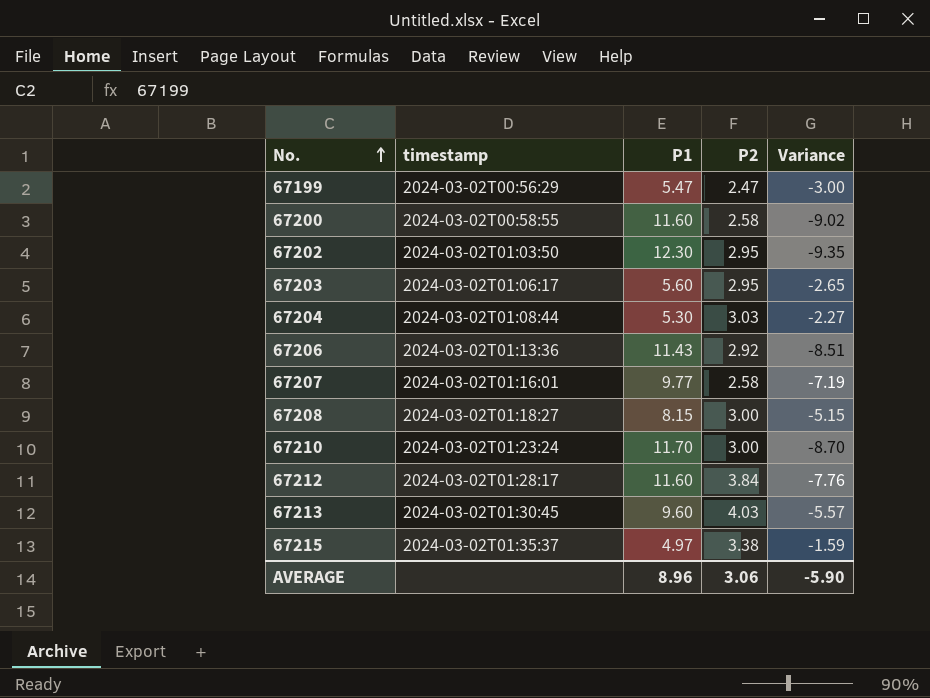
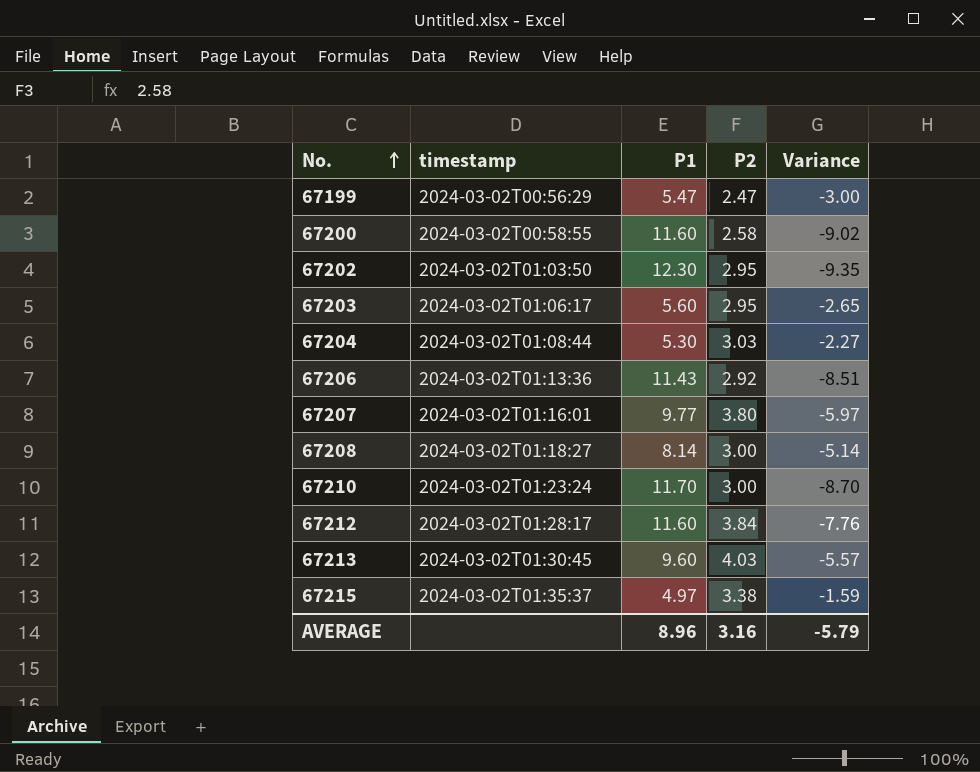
67207 | P2: 2.58 -> 3.80
67207 | Variance: -7.19 -> -5.97
67208 | P1: 8.15 -> 8.14
67208 | Variance: -5.15 -> -5.14
AVERAGE | P2: 3.06 -> 3.16
AVERAGE | Variance: -5.90 -> -5.79

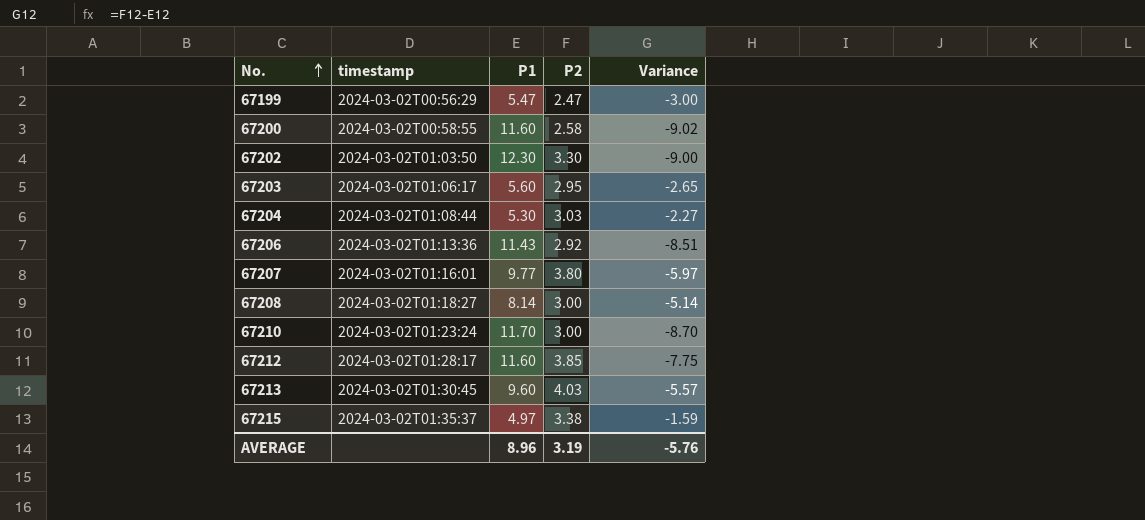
67202 | P2: 2.95 -> 3.30
67202 | Variance: -9.35 -> -9.00
67212 | P2: 3.84 -> 3.85
67212 | Variance: -7.76 -> -7.75
AVERAGE | P2: 3.16 -> 3.19
AVERAGE | Variance: -5.79 -> -5.76

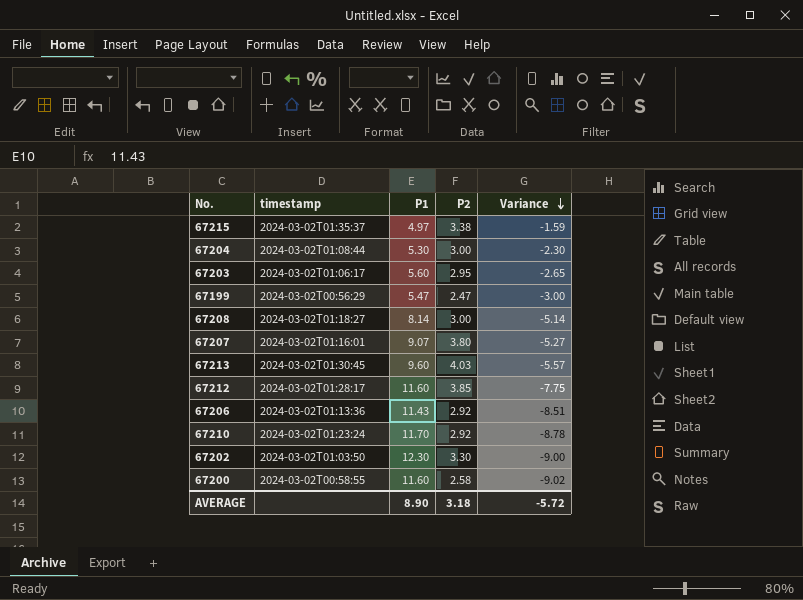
row order: No. ascending -> Variance descending
67204 | P2: 3.03 -> 3.00
67204 | Variance: -2.27 -> -2.30
67207 | P1: 9.77 -> 9.07
67207 | Variance: -5.97 -> -5.27
67210 | P2: 3.00 -> 2.92
67210 | Variance: -8.70 -> -8.78
AVERAGE | P1: 8.96 -> 8.90
AVERAGE | P2: 3.19 -> 3.18
AVERAGE | Variance: -5.76 -> -5.72

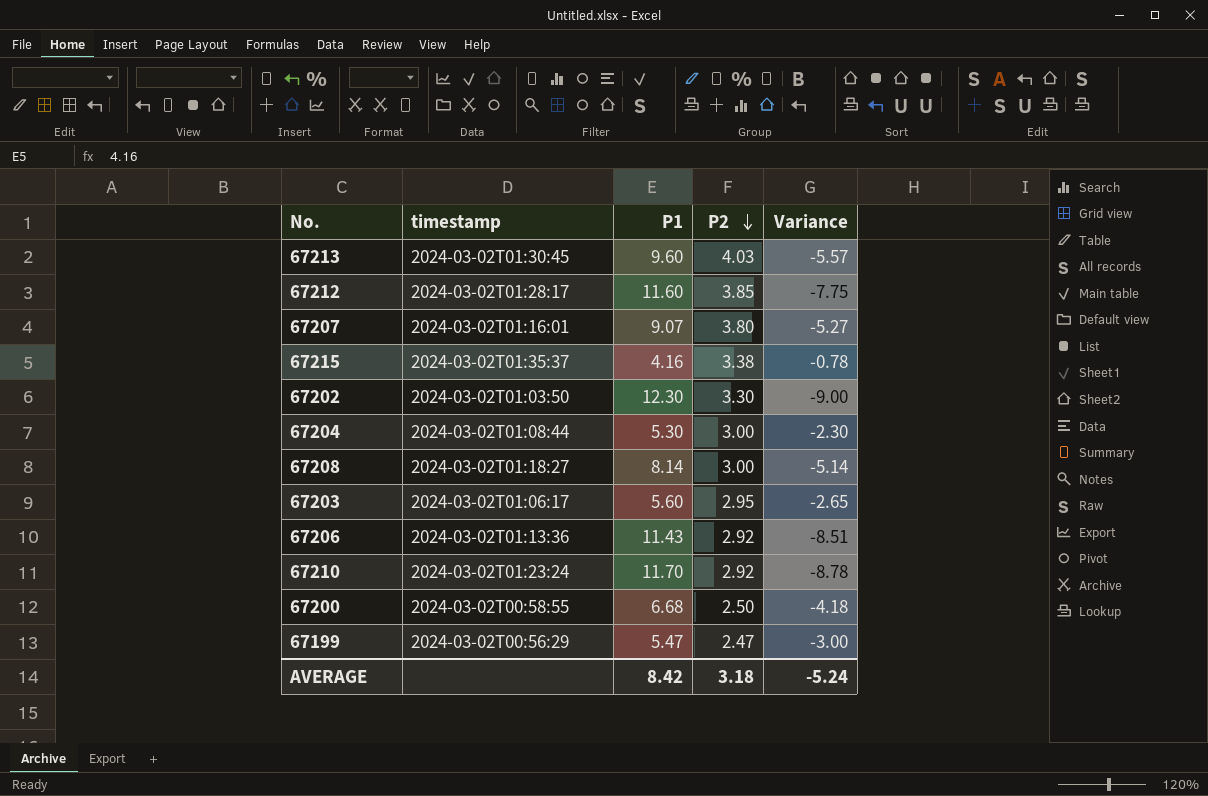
row order: Variance descending -> P2 descending
67215 | P1: 4.97 -> 4.16
67215 | Variance: -1.59 -> -0.78
67200 | P1: 11.60 -> 6.68
67200 | P2: 2.58 -> 2.50
67200 | Variance: -9.02 -> -4.18
AVERAGE | P1: 8.90 -> 8.42
AVERAGE | Variance: -5.72 -> -5.24

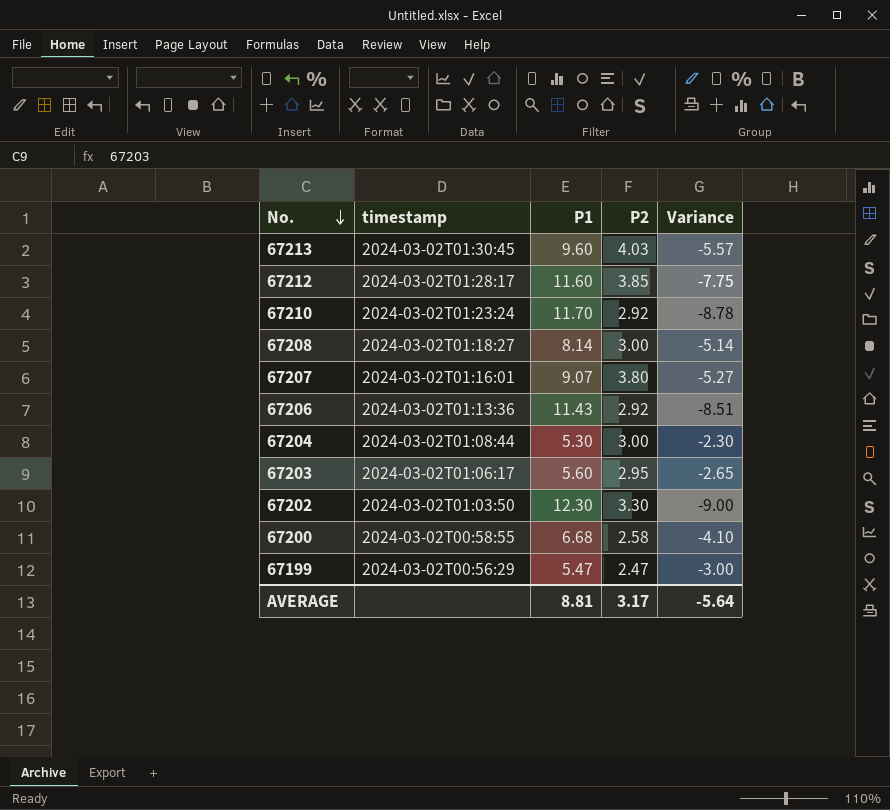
row order: P2 descending -> No. descending
row 67215: 2024-03-02T01:35:37 | 4.16 | 3.38 | -0.78 -> none
67200 | P2: 2.50 -> 2.58
67200 | Variance: -4.18 -> -4.10
AVERAGE | P1: 8.42 -> 8.81
AVERAGE | P2: 3.18 -> 3.17
AVERAGE | Variance: -5.24 -> -5.64

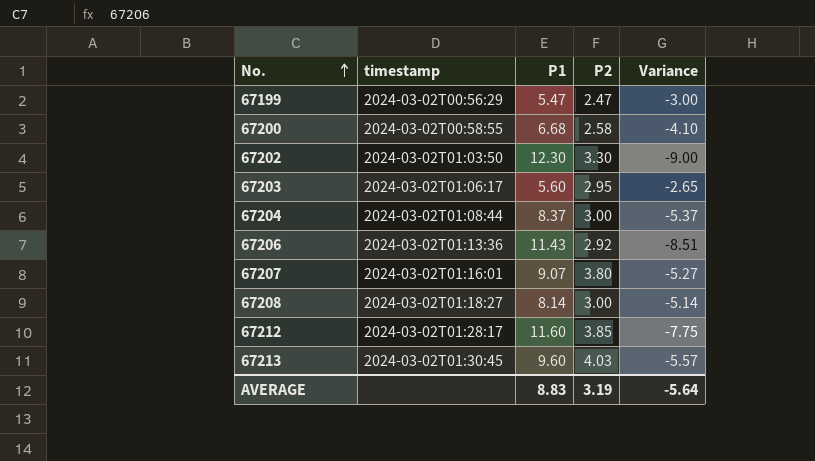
row order: No. descending -> No. ascending
row 67210: 2024-03-02T01:23:24 | 11.70 | 2.92 | -8.78 -> none
67204 | P1: 5.30 -> 8.37
67204 | Variance: -2.30 -> -5.37
AVERAGE | P1: 8.81 -> 8.83
AVERAGE | P2: 3.17 -> 3.19

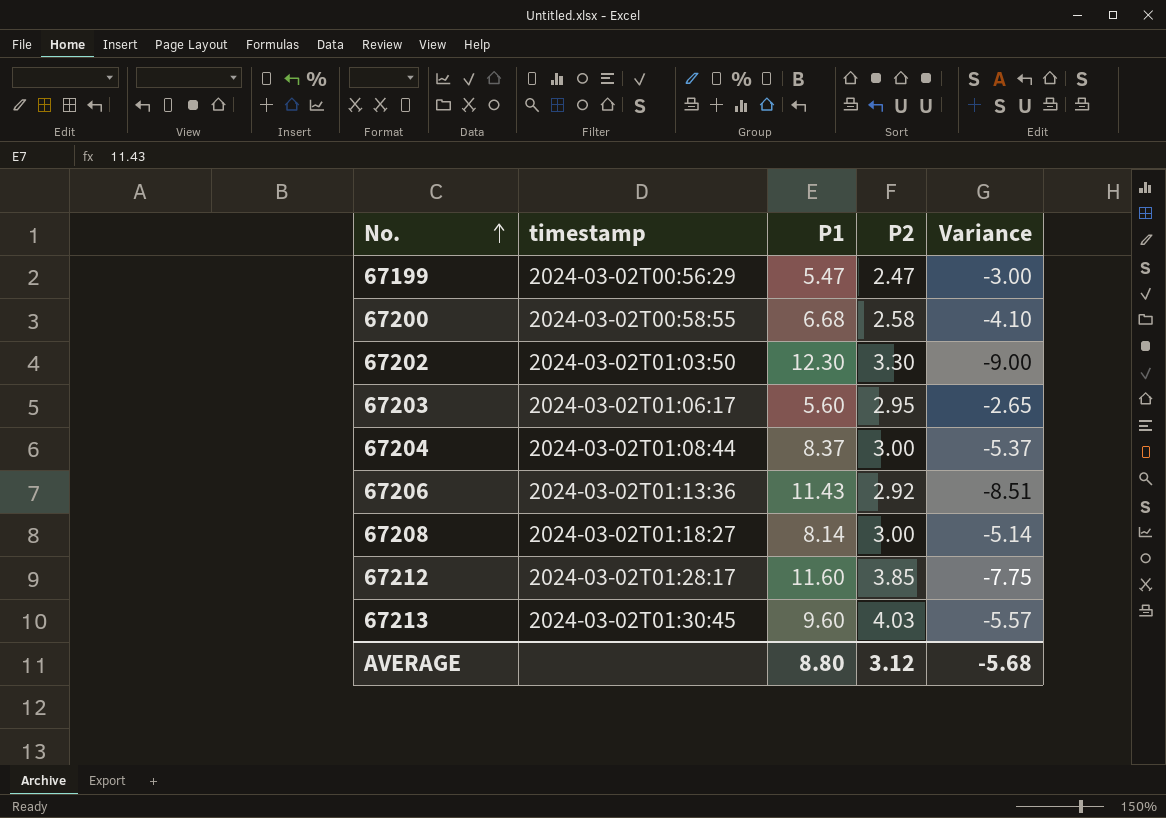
row 67207: 2024-03-02T01:16:01 | 9.07 | 3.80 | -5.27 -> none
AVERAGE | P1: 8.83 -> 8.80
AVERAGE | P2: 3.19 -> 3.12
AVERAGE | Variance: -5.64 -> -5.68

